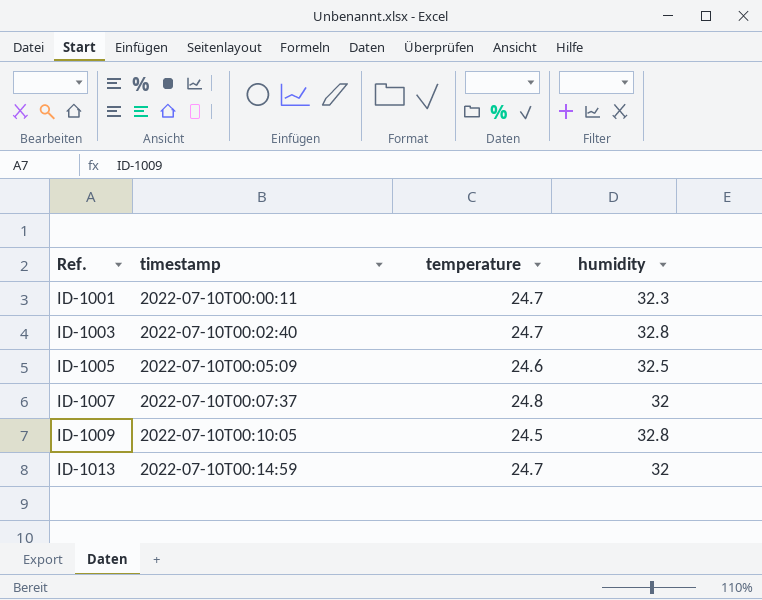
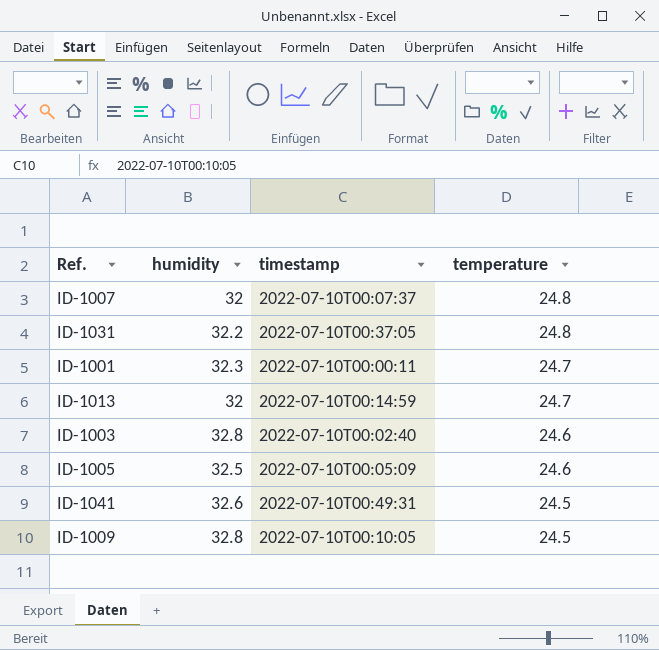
row order: Ref. ascending -> temperature descending
column humidity | position: 4 -> 2
row ID-1031: none -> 32.2 | 2022-07-10T00:37:05 | 24.8
ID-1003 | temperature: 24.7 -> 24.6
row ID-1041: none -> 32.6 | 2022-07-10T00:49:31 | 24.5

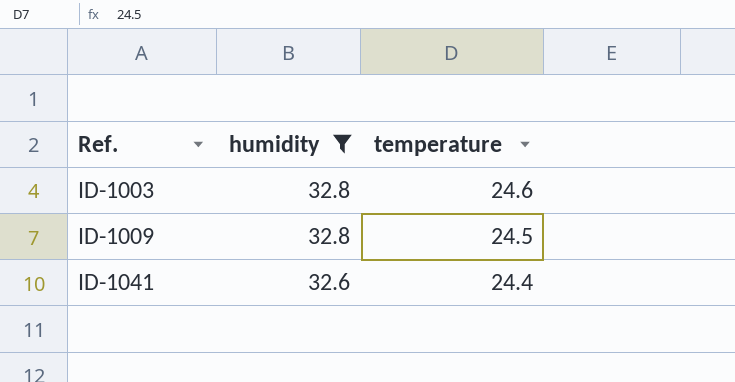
filter: none -> humidity >= 32.6
row order: temperature descending -> Ref. ascending
column timestamp | position: 3 -> none
ID-1041 | temperature: 24.5 -> 24.4

